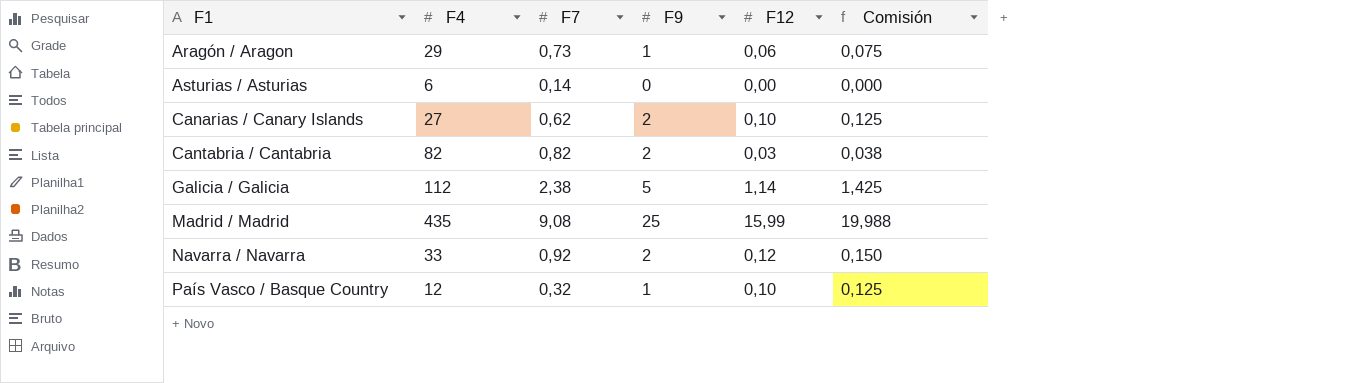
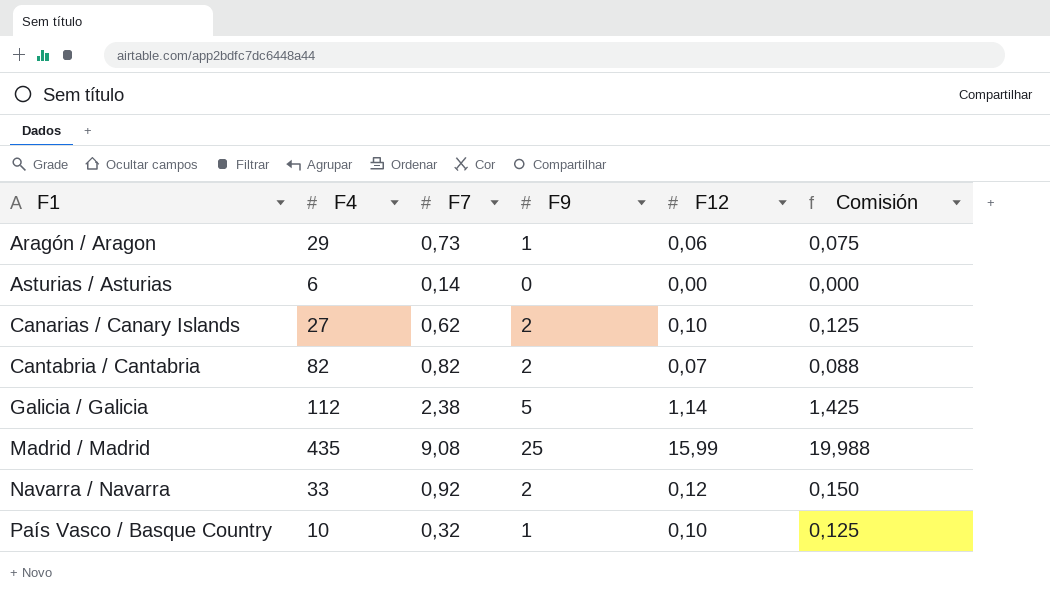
Cantabria / Cantabria | F12: 0,03 -> 0,07
Cantabria / Cantabria | Comisión: 0,038 -> 0,088
País Vasco / Basque Country | F4: 12 -> 10

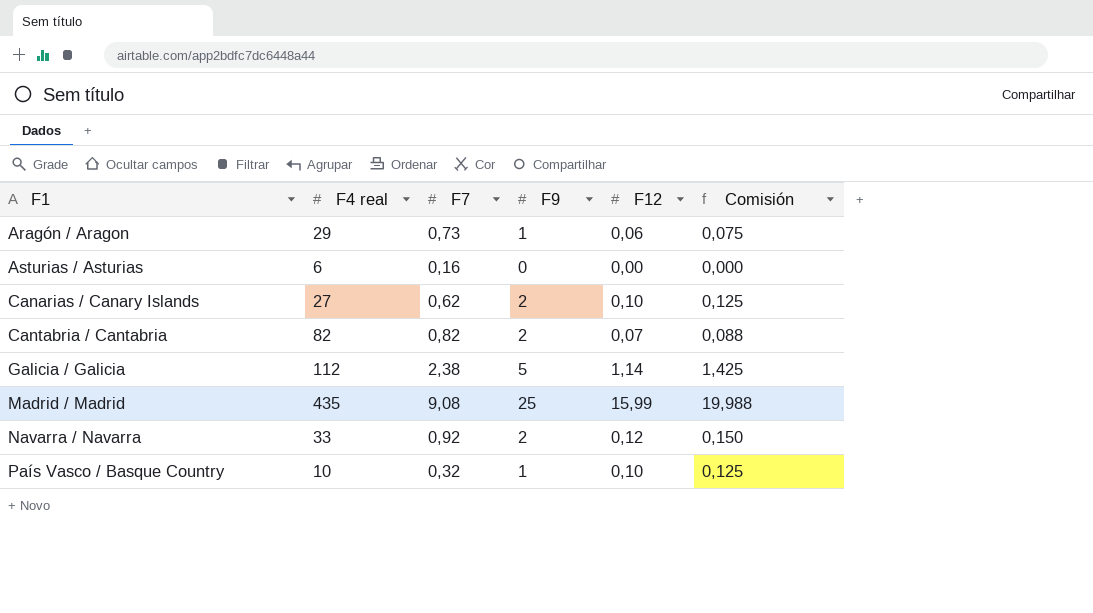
column name: F4 -> F4 real
Asturias / Asturias | F7: 0,14 -> 0,16

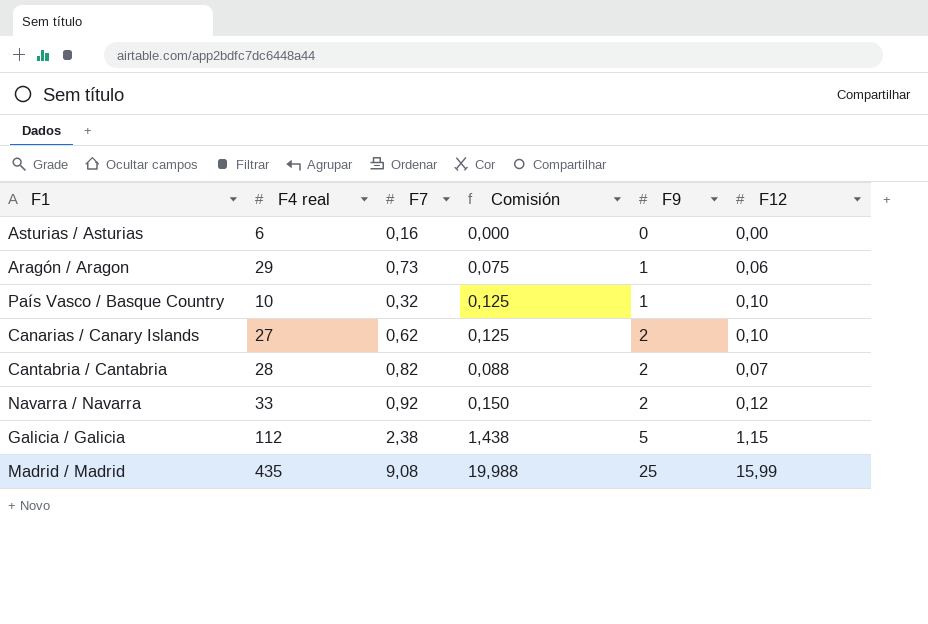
row order: F1 ascending -> F9 ascending
column Comisión | position: 6 -> 4
Cantabria / Cantabria | F4 real: 82 -> 28
Galicia / Galicia | Comisión: 1,425 -> 1,438
Galicia / Galicia | F12: 1,14 -> 1,15

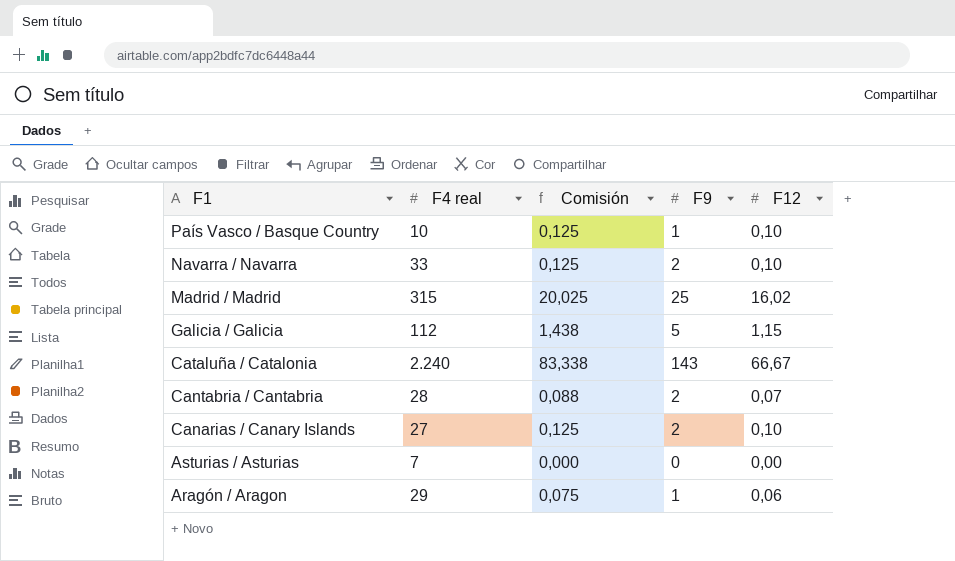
row order: F9 ascending -> F1 descending
column F7 | position: 3 -> none
Navarra / Navarra | Comisión: 0,150 -> 0,125
Navarra / Navarra | F12: 0,12 -> 0,10
Madrid / Madrid | F4 real: 435 -> 315
Madrid / Madrid | Comisión: 19,988 -> 20,025
Madrid / Madrid | F12: 15,99 -> 16,02
row Cataluña / Catalonia: none -> 2.240 | 83,338 | 143 | 66,67
Asturias / Asturias | F4 real: 6 -> 7

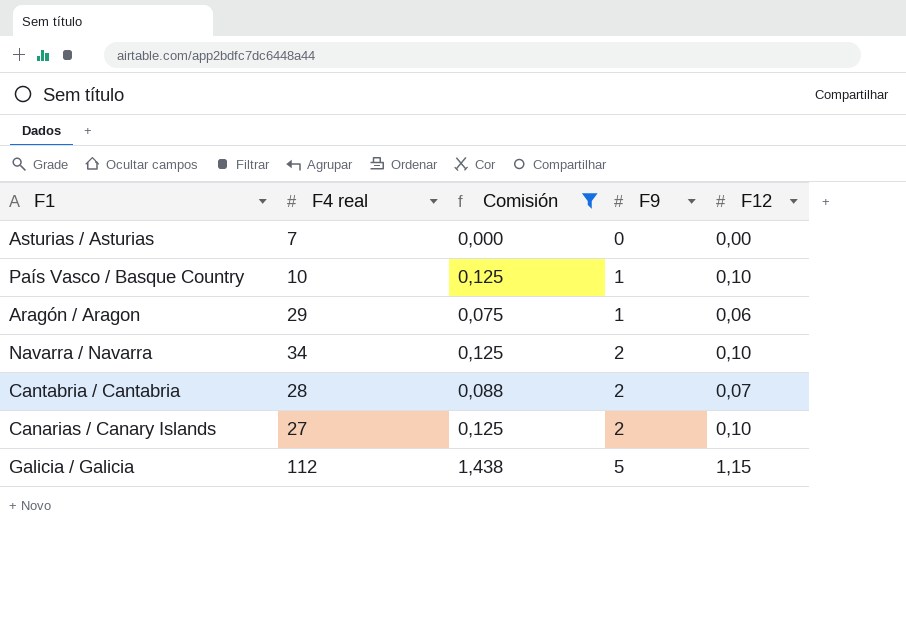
filter: none -> Comisión <= 1,438
row order: F1 descending -> F9 ascending
Navarra / Navarra | F4 real: 33 -> 34

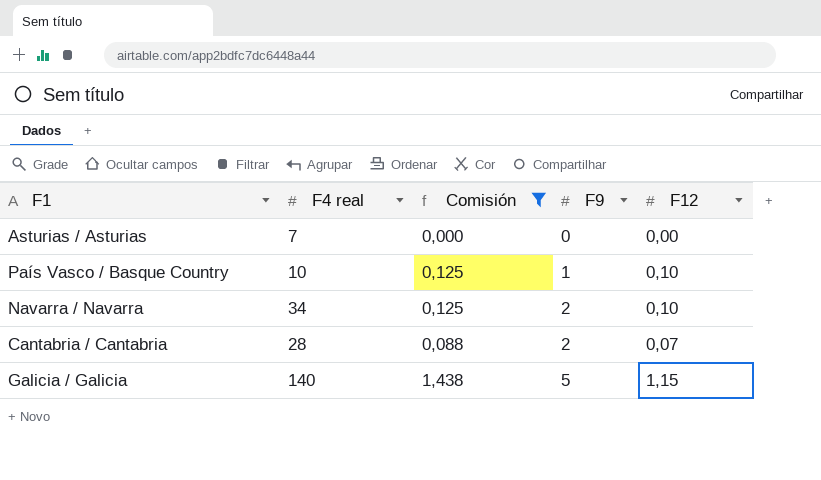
row Aragón / Aragon: 29 | 0,075 | 1 | 0,06 -> none
row Canarias / Canary Islands: 27 | 0,125 | 2 | 0,10 -> none
Galicia / Galicia | F4 real: 112 -> 140

